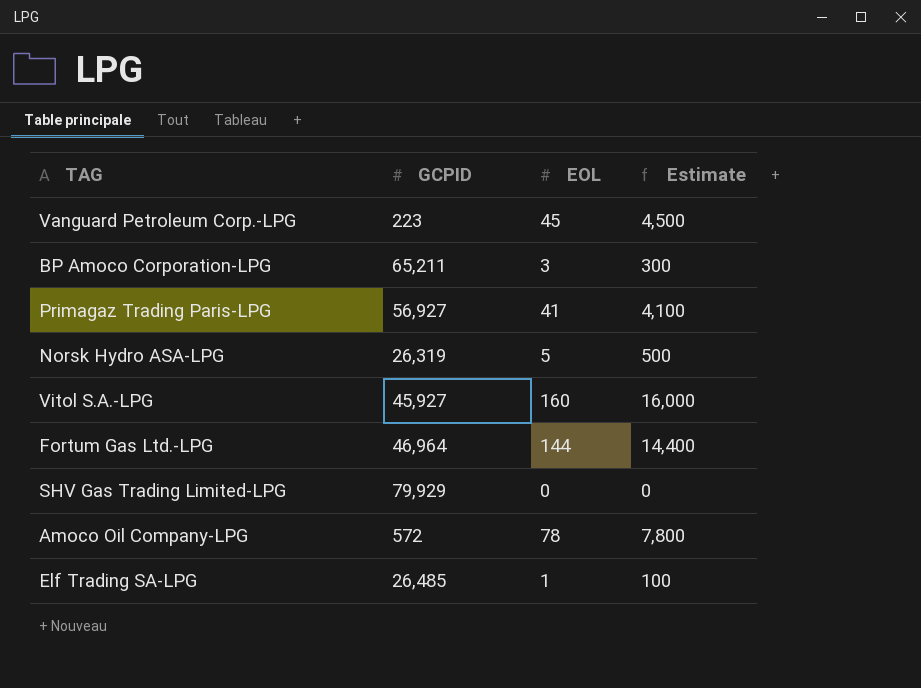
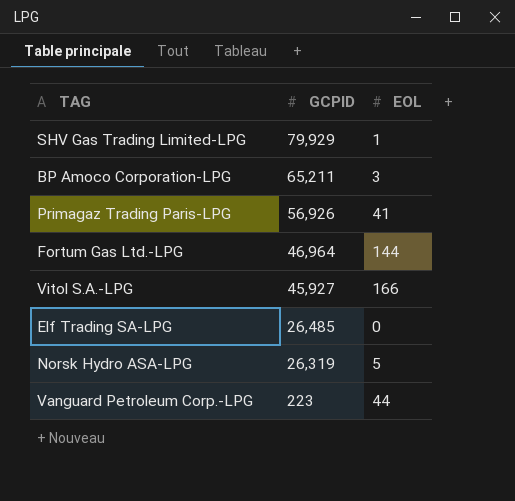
row order: none -> GCPID descending
column Estimate | formula: [EOL] * 100 -> none
row Amoco Oil Company-LPG: 572 | 78 | 7,800 -> none
SHV Gas Trading Limited-LPG | EOL: 0 -> 1
Primagaz Trading Paris-LPG | GCPID: 56,927 -> 56,926
Vitol S.A.-LPG | EOL: 160 -> 166
Elf Trading SA-LPG | EOL: 1 -> 0
Vanguard Petroleum Corp.-LPG | EOL: 45 -> 44

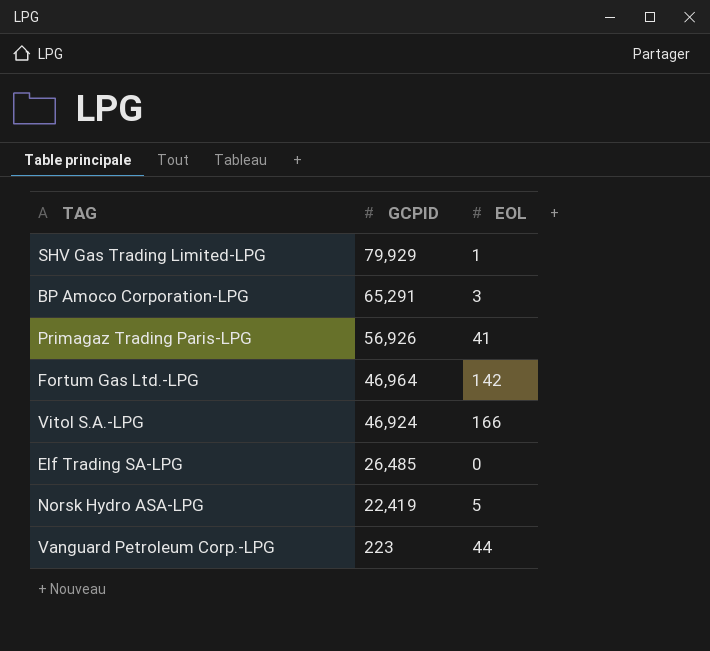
BP Amoco Corporation-LPG | GCPID: 65,211 -> 65,291
Fortum Gas Ltd.-LPG | EOL: 144 -> 142
Vitol S.A.-LPG | GCPID: 45,927 -> 46,924
Norsk Hydro ASA-LPG | GCPID: 26,319 -> 22,419

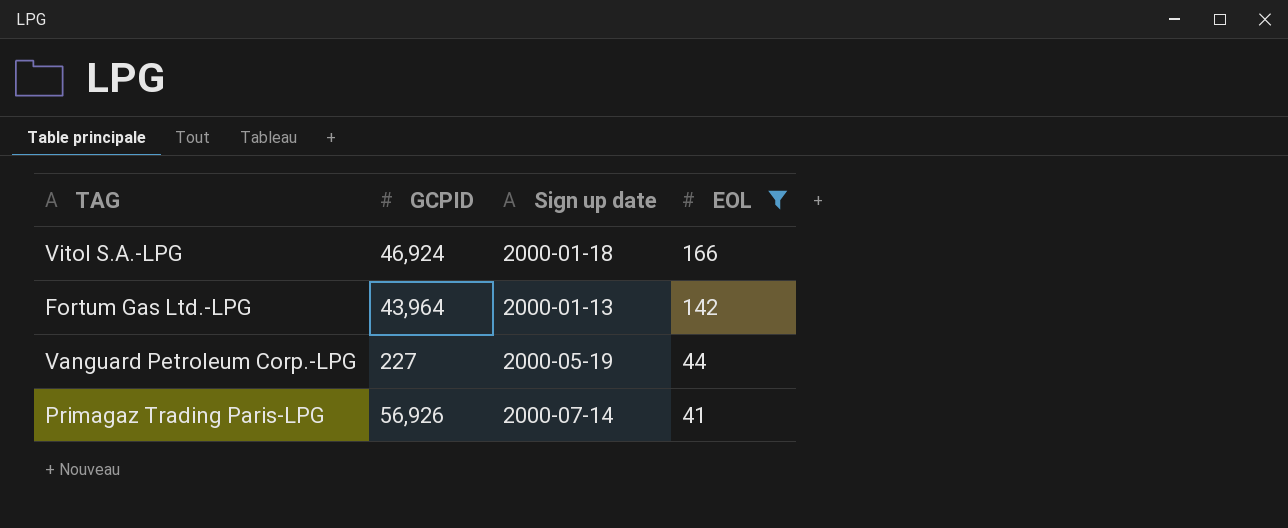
filter: none -> EOL >= 41
row order: GCPID descending -> EOL descending
column Sign up date | position: none -> 3
Fortum Gas Ltd.-LPG | GCPID: 46,964 -> 43,964
Vanguard Petroleum Corp.-LPG | GCPID: 223 -> 227

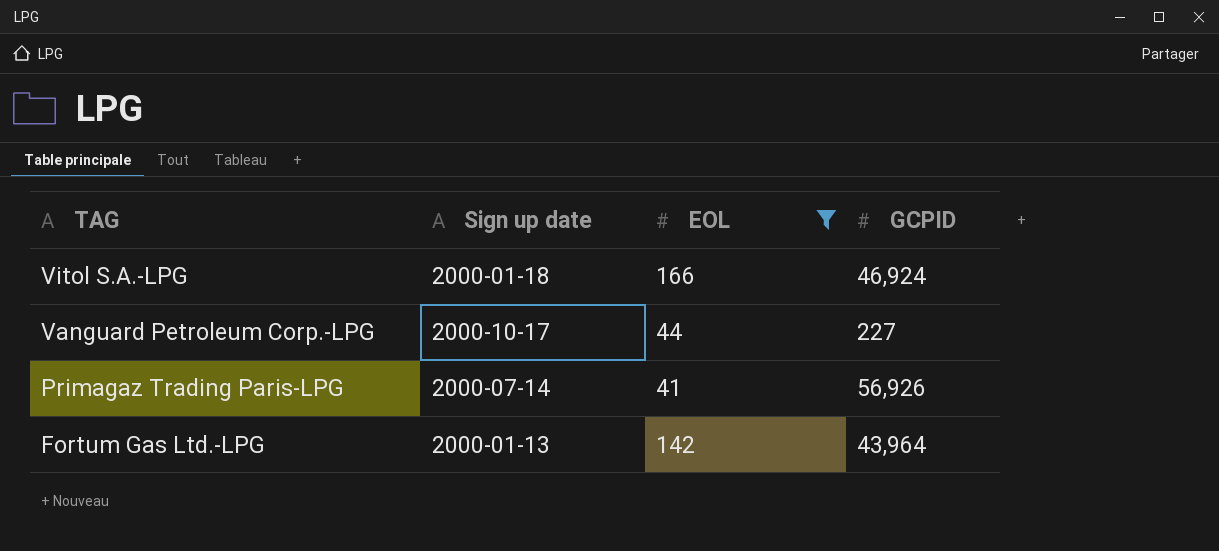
row order: EOL descending -> TAG descending
column GCPID | position: 2 -> 4
Vanguard Petroleum Corp.-LPG | Sign up date: 2000-05-19 -> 2000-10-17

